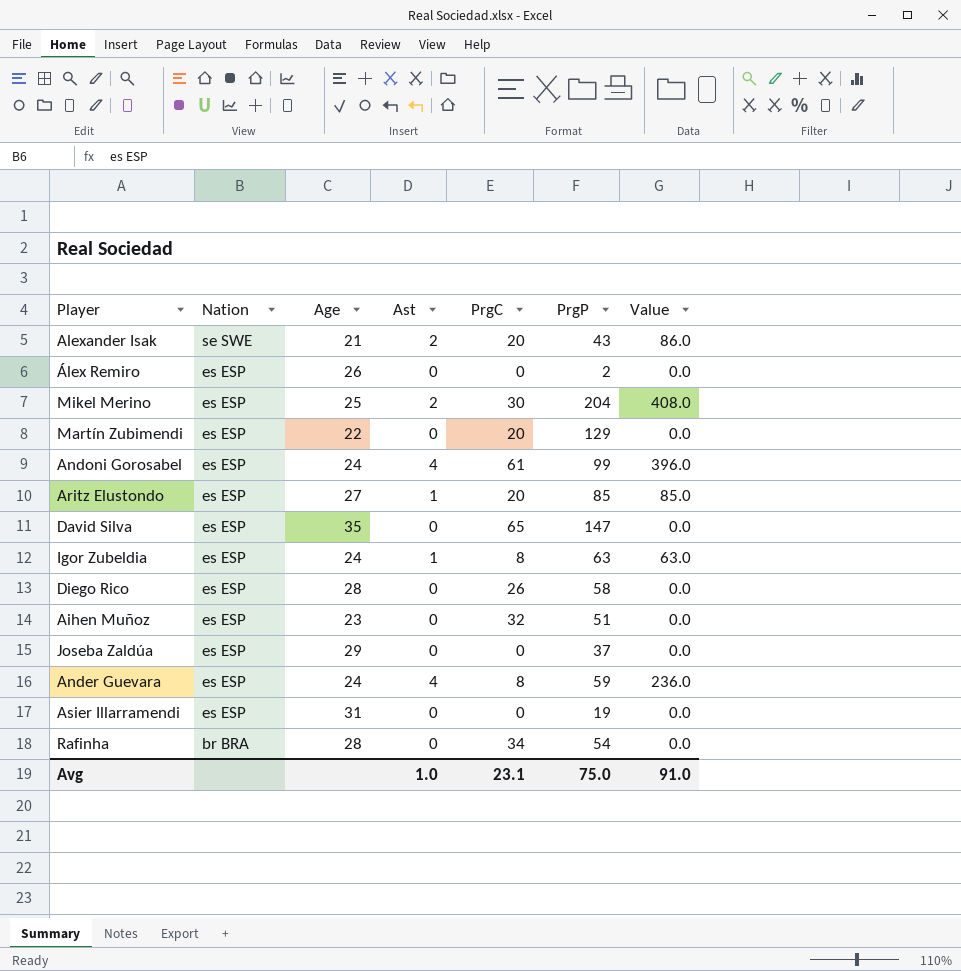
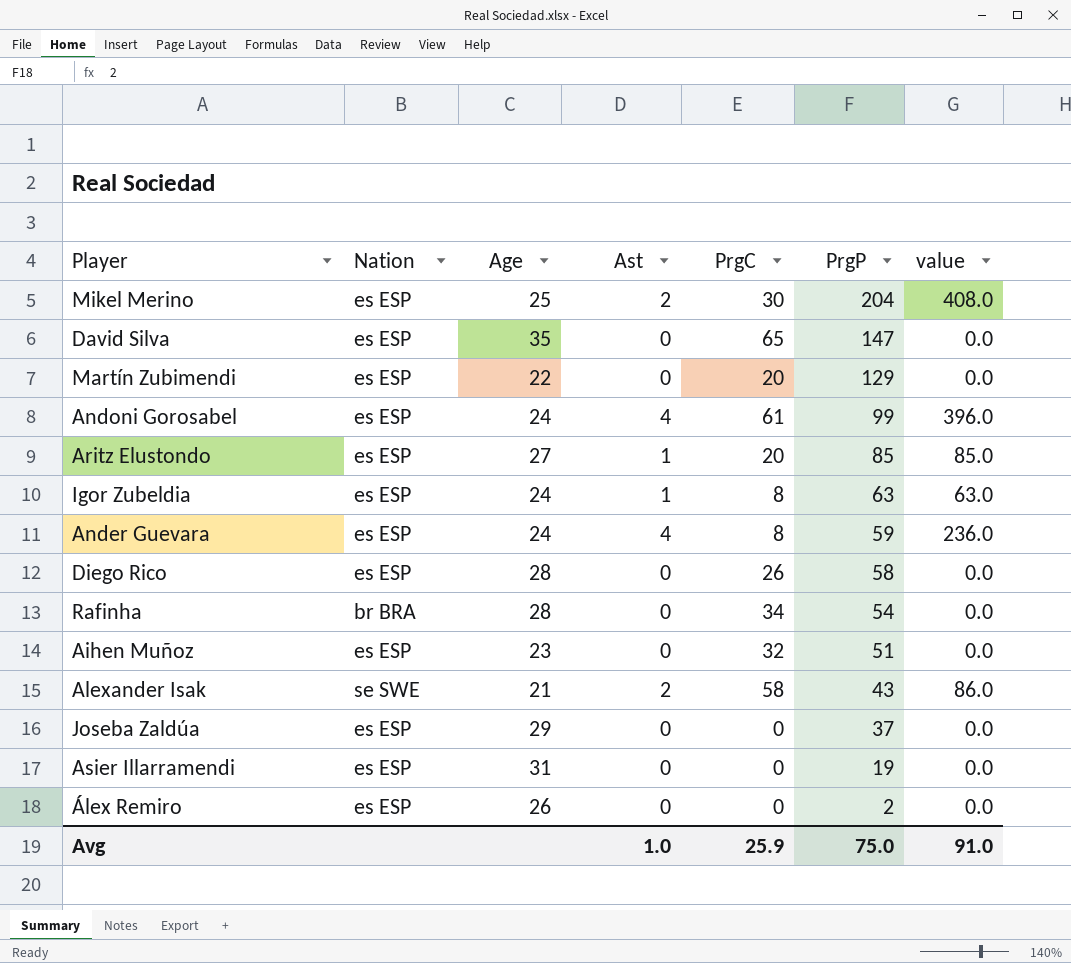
row order: Nation descending -> PrgP descending
column name: Value -> value
Alexander Isak | PrgC: 20 -> 58
Avg | PrgC: 23.1 -> 25.9

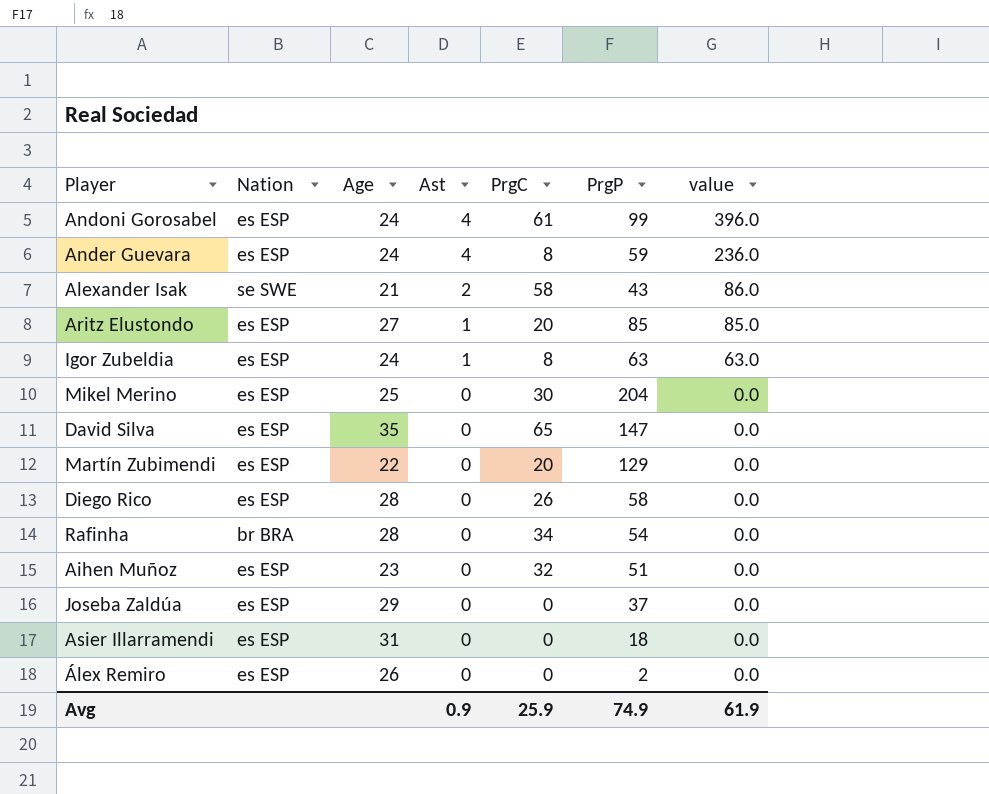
row order: PrgP descending -> Ast descending
Mikel Merino | Ast: 2 -> 0
Mikel Merino | value: 408.0 -> 0.0
Asier Illarramendi | PrgP: 19 -> 18
Avg | Ast: 1.0 -> 0.9
Avg | PrgP: 75.0 -> 74.9
Avg | value: 91.0 -> 61.9

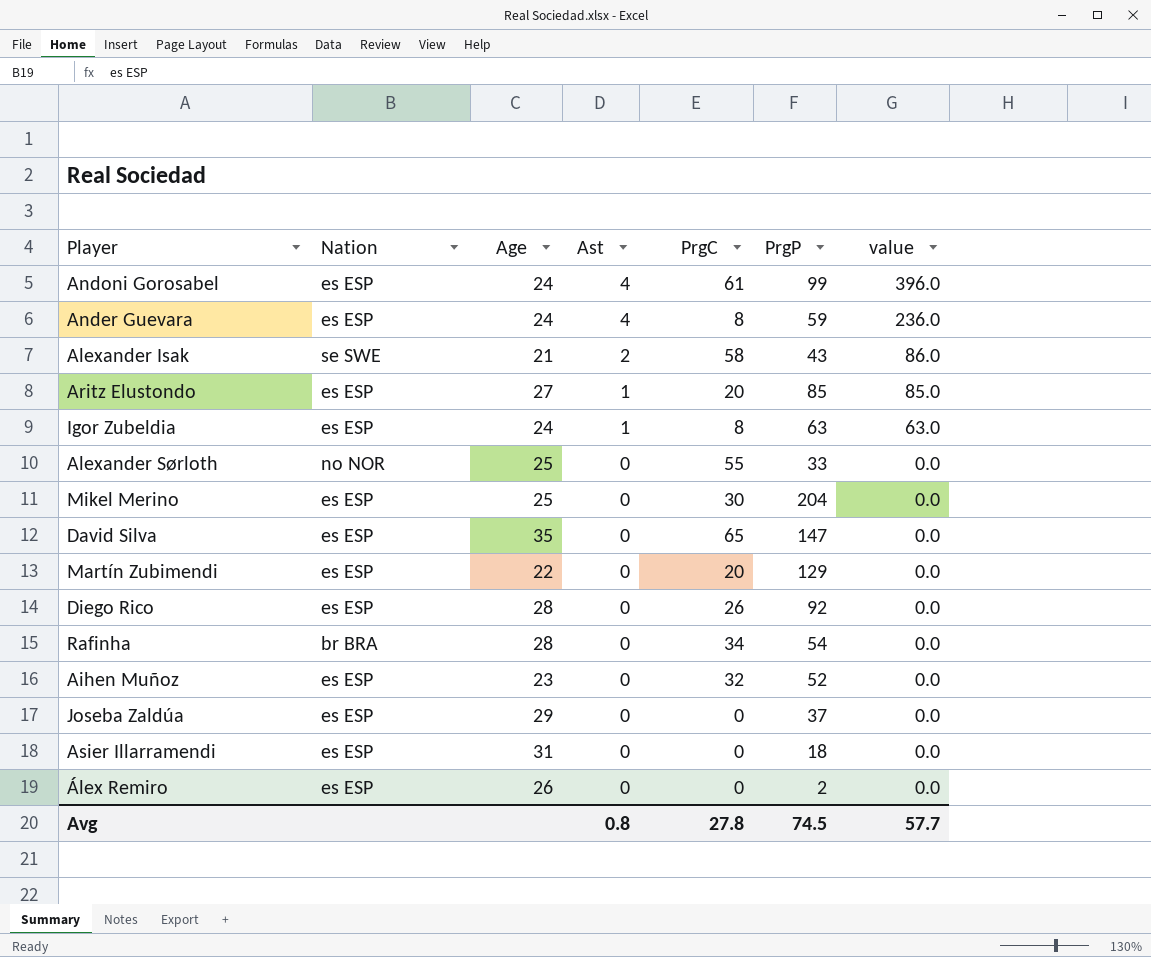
row Alexander Sørloth: none -> no NOR | 25 | 0 | 55 | 33 | 0.0
Diego Rico | PrgP: 58 -> 92
Aihen Muñoz | PrgP: 51 -> 52
Avg | Ast: 0.9 -> 0.8
Avg | PrgC: 25.9 -> 27.8
Avg | PrgP: 74.9 -> 74.5
Avg | value: 61.9 -> 57.7

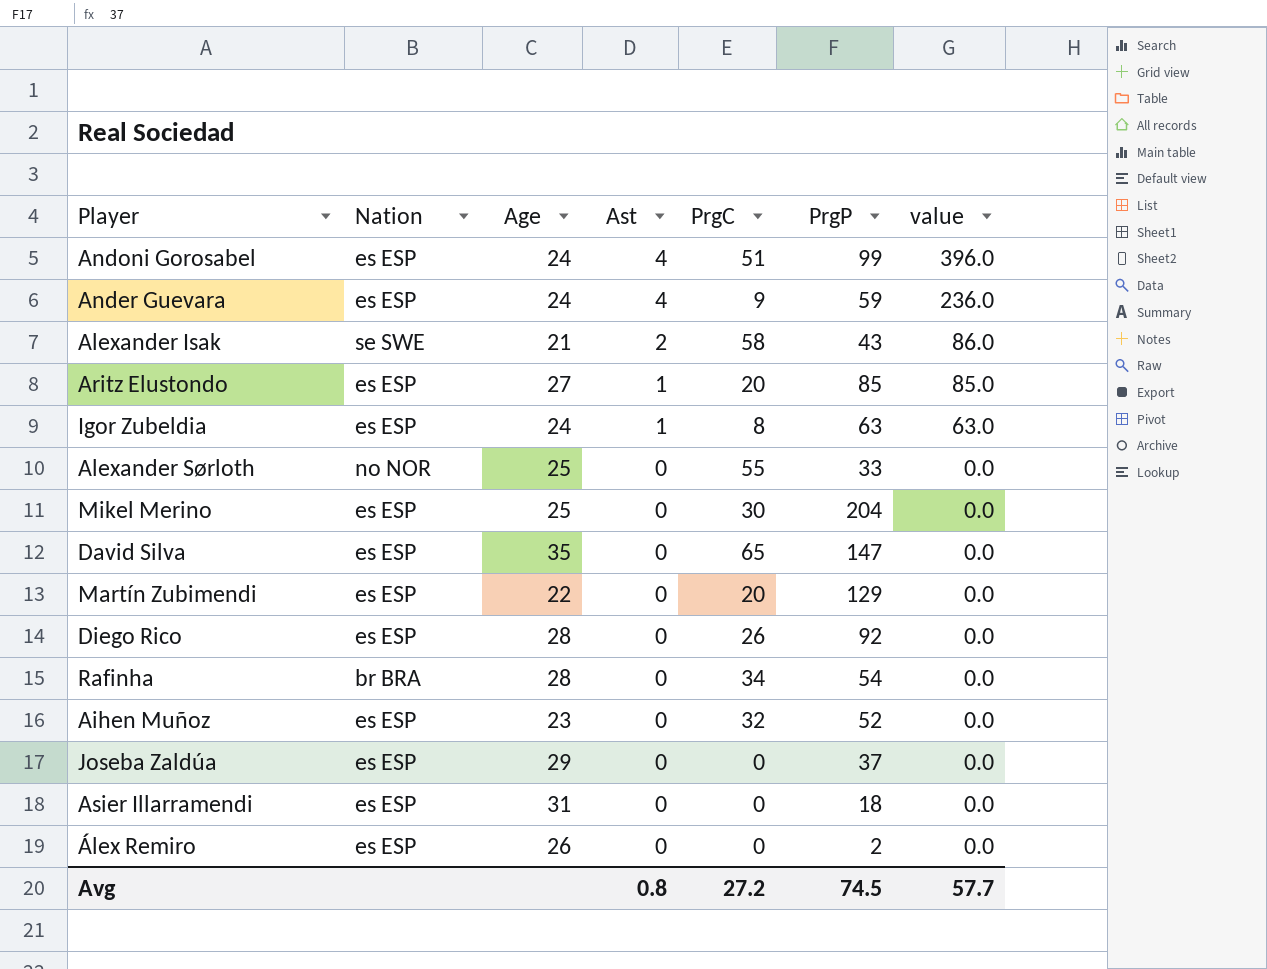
Andoni Gorosabel | PrgC: 61 -> 51
Ander Guevara | PrgC: 8 -> 9
Avg | PrgC: 27.8 -> 27.2

